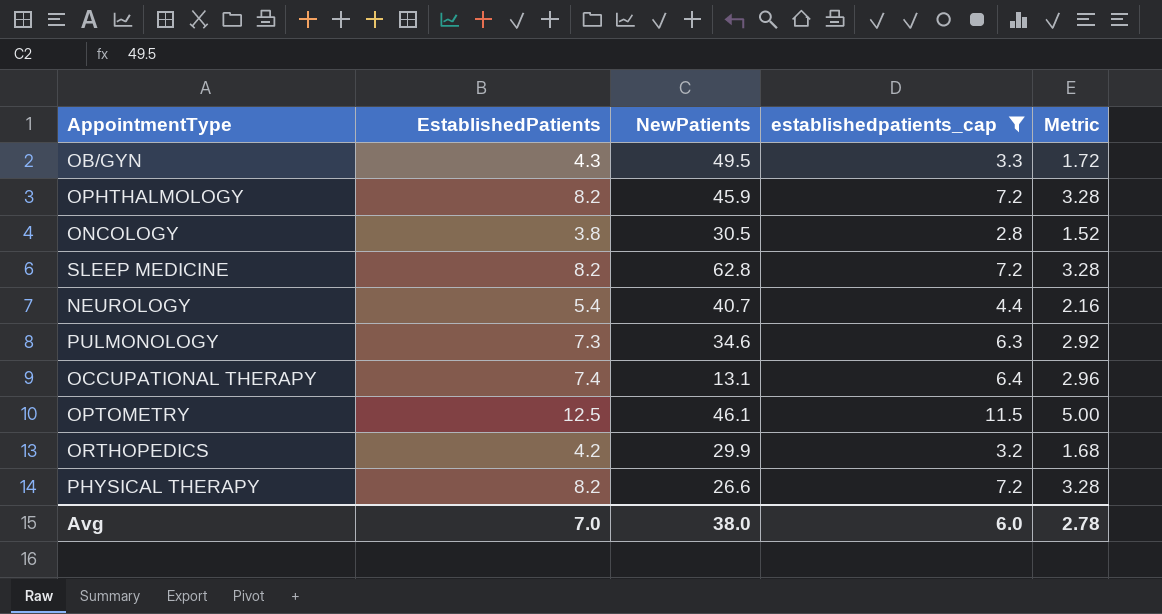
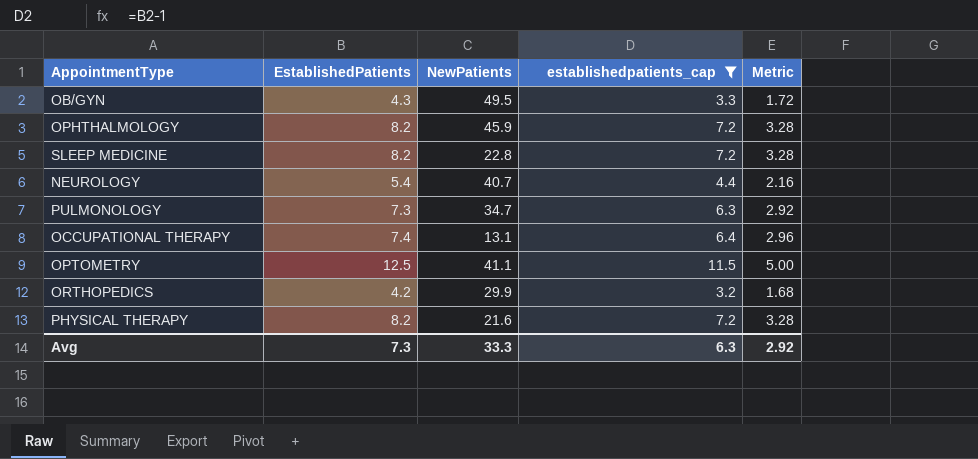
row ONCOLOGY: 3.8 | 30.5 | 2.8 | 1.52 -> none
SLEEP MEDICINE | NewPatients: 62.8 -> 22.8
PULMONOLOGY | NewPatients: 34.6 -> 34.7
OPTOMETRY | NewPatients: 46.1 -> 41.1
PHYSICAL THERAPY | NewPatients: 26.6 -> 21.6
Avg | EstablishedPatients: 7.0 -> 7.3
Avg | NewPatients: 38.0 -> 33.3
Avg | establishedpatients_cap: 6.0 -> 6.3
Avg | Metric: 2.78 -> 2.92

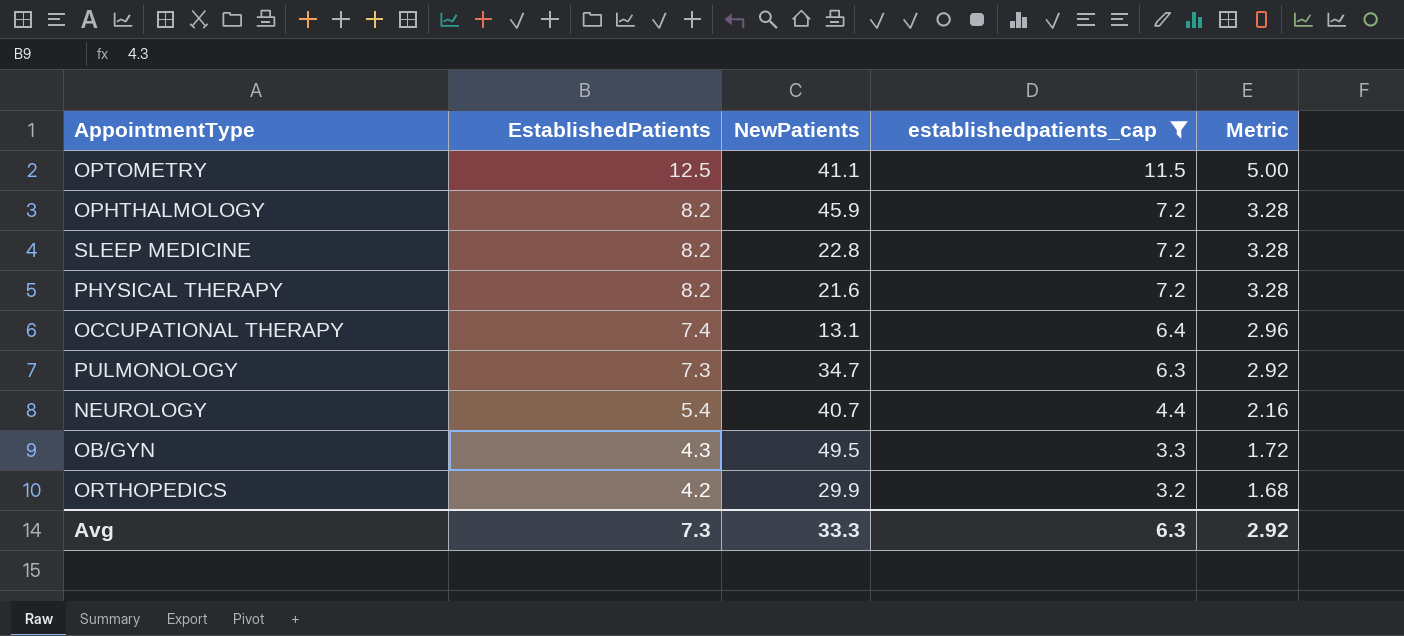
row order: none -> EstablishedPatients descending

